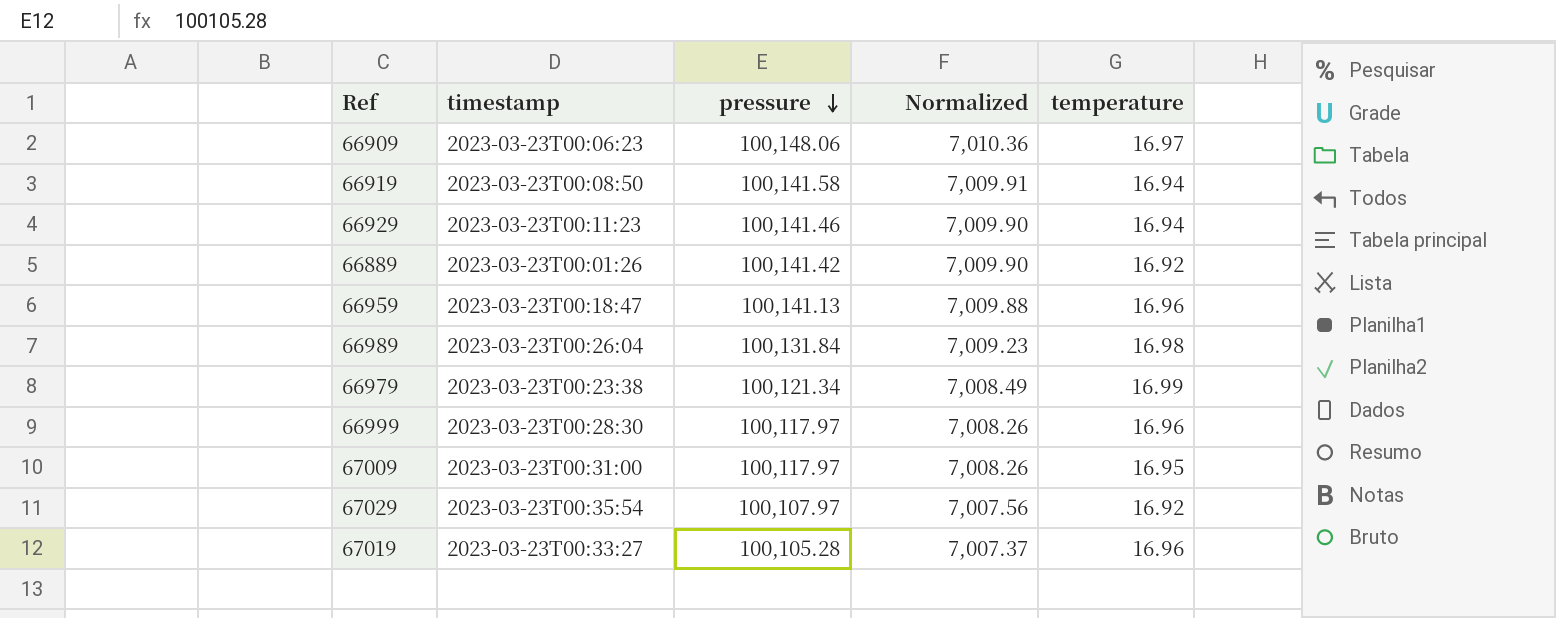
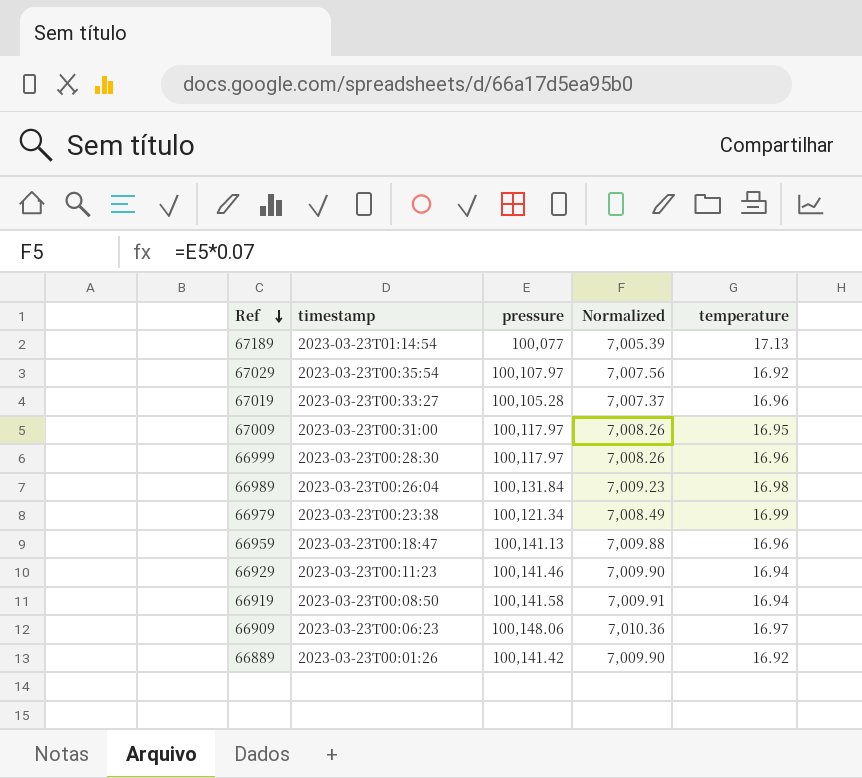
row order: pressure descending -> Ref descending
row 67189: none -> 2023-03-23T01:14:54 | 100,077 | 7,005.39 | 17.13

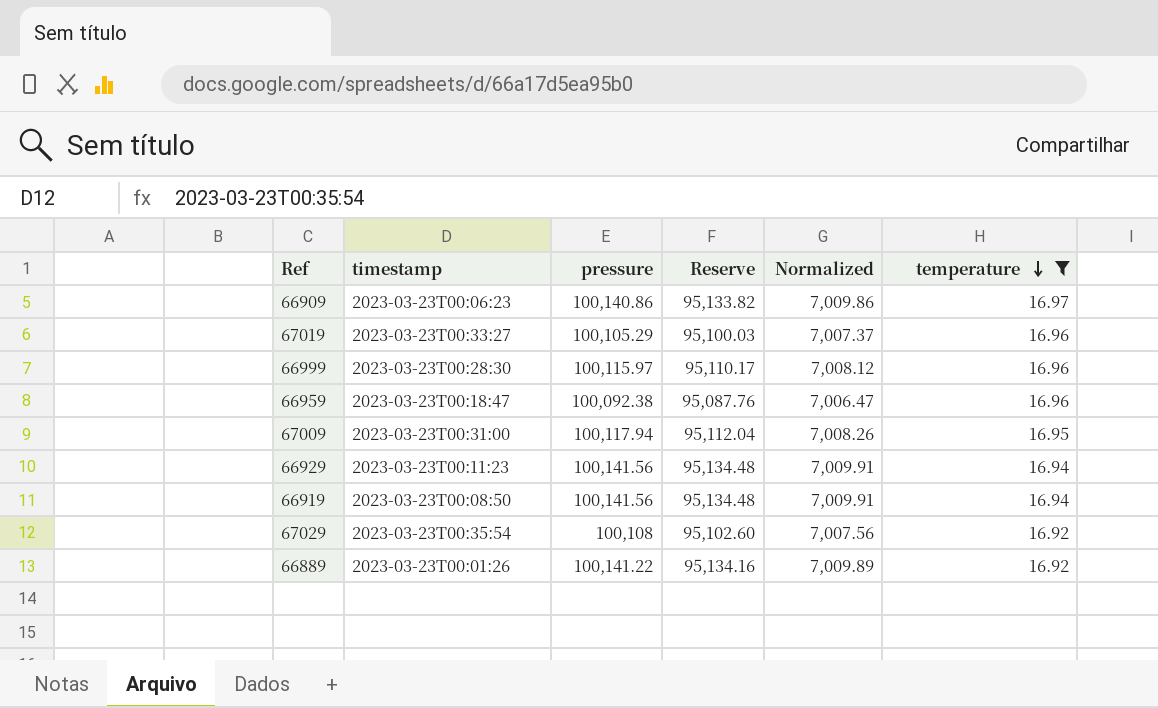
filter: none -> temperature <= 16.97
row order: Ref descending -> temperature descending
column Reserve | formula: none -> [pressure] * 0.95
66909 | pressure: 100,148.06 -> 100,140.86
66909 | Normalized: 7,010.36 -> 7,009.86
67019 | pressure: 100,105.28 -> 100,105.29
66999 | pressure: 100,117.97 -> 100,115.97
66999 | Normalized: 7,008.26 -> 7,008.12
66959 | pressure: 100,141.13 -> 100,092.38
66959 | Normalized: 7,009.88 -> 7,006.47
67009 | pressure: 100,117.97 -> 100,117.94
66929 | pressure: 100,141.46 -> 100,141.56
66929 | Normalized: 7,009.90 -> 7,009.91
66919 | pressure: 100,141.58 -> 100,141.56
67029 | pressure: 100,107.97 -> 100,108
66889 | pressure: 100,141.42 -> 100,141.22
66889 | Normalized: 7,009.90 -> 7,009.89

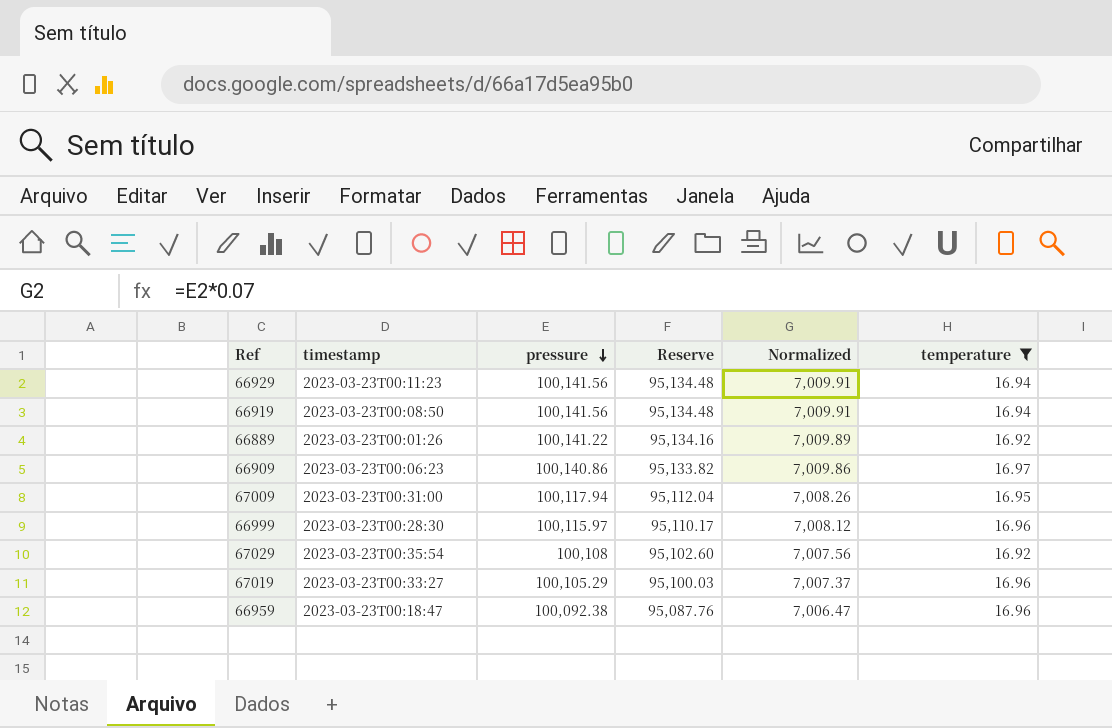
row order: temperature descending -> pressure descending

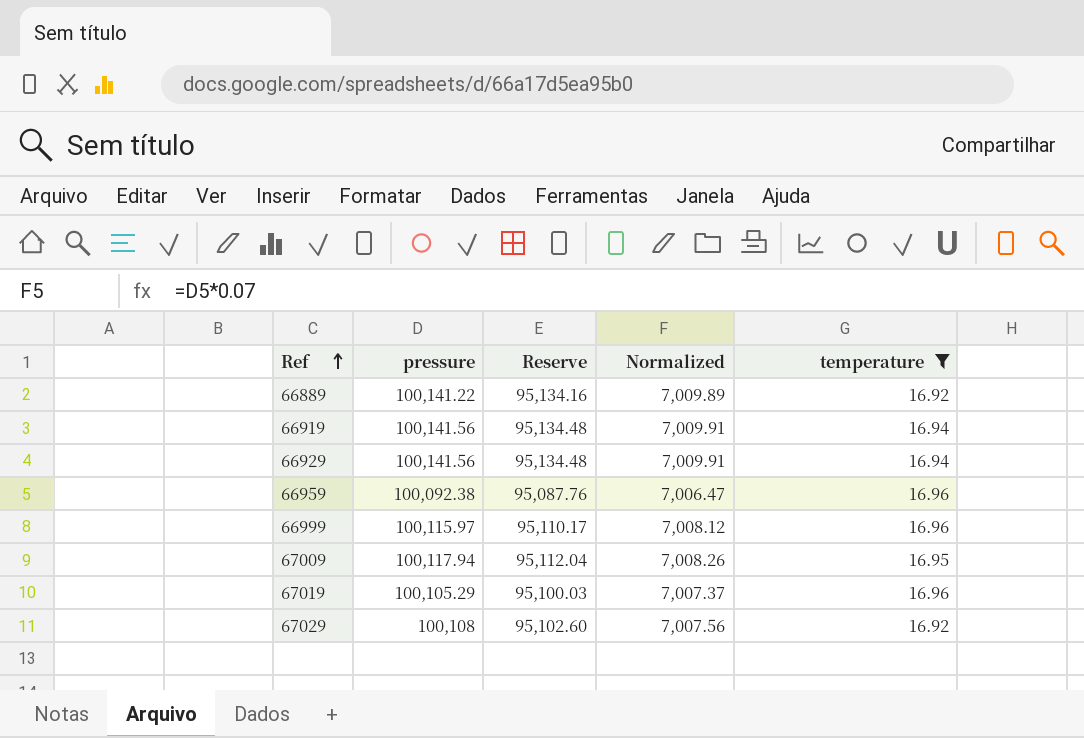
row order: pressure descending -> Ref ascending
column timestamp | position: 2 -> none
row 66909: 2023-03-23T00:06:23 | 100,140.86 | 95,133.82 | 7,009.86 | 16.97 -> none

